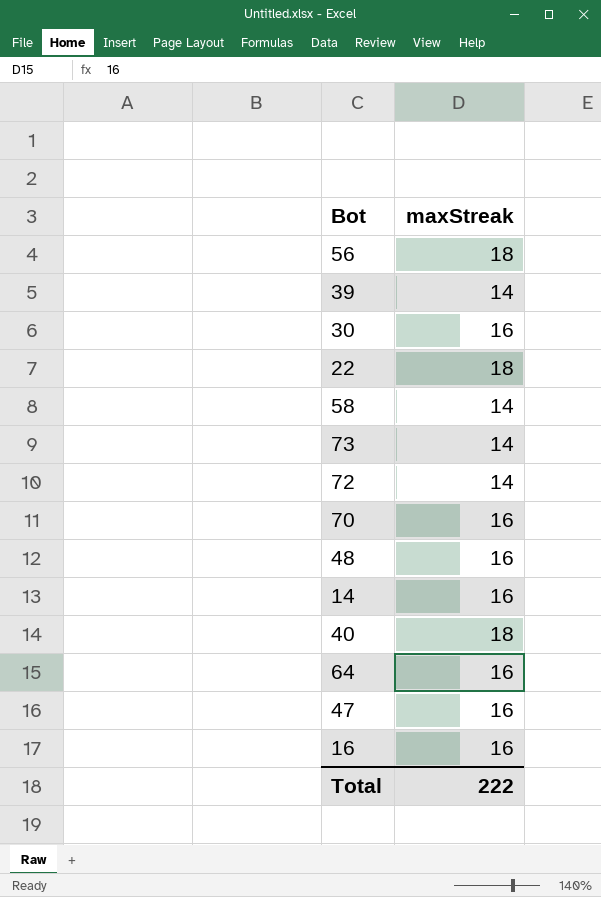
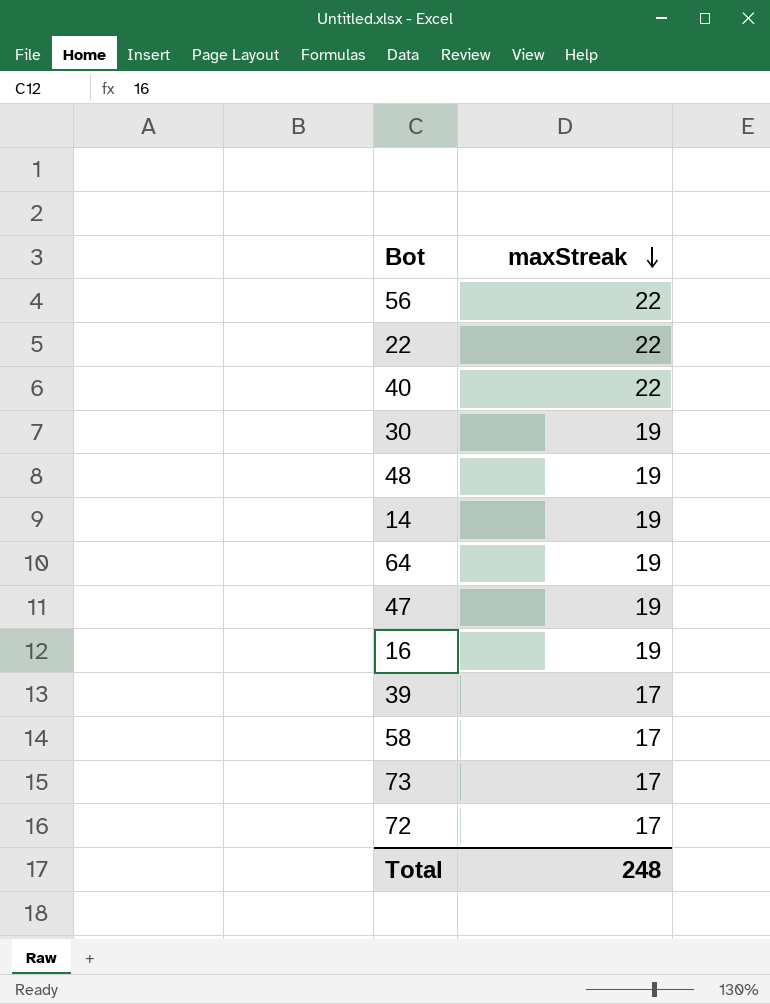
row order: none -> maxStreak descending
row 70: 16 -> none
56 | maxStreak: 18 -> 22
22 | maxStreak: 18 -> 22
40 | maxStreak: 18 -> 22
30 | maxStreak: 16 -> 19
48 | maxStreak: 16 -> 19
14 | maxStreak: 16 -> 19
64 | maxStreak: 16 -> 19
47 | maxStreak: 16 -> 19
16 | maxStreak: 16 -> 19
39 | maxStreak: 14 -> 17
58 | maxStreak: 14 -> 17
73 | maxStreak: 14 -> 17
72 | maxStreak: 14 -> 17
Total | maxStreak: 222 -> 248

